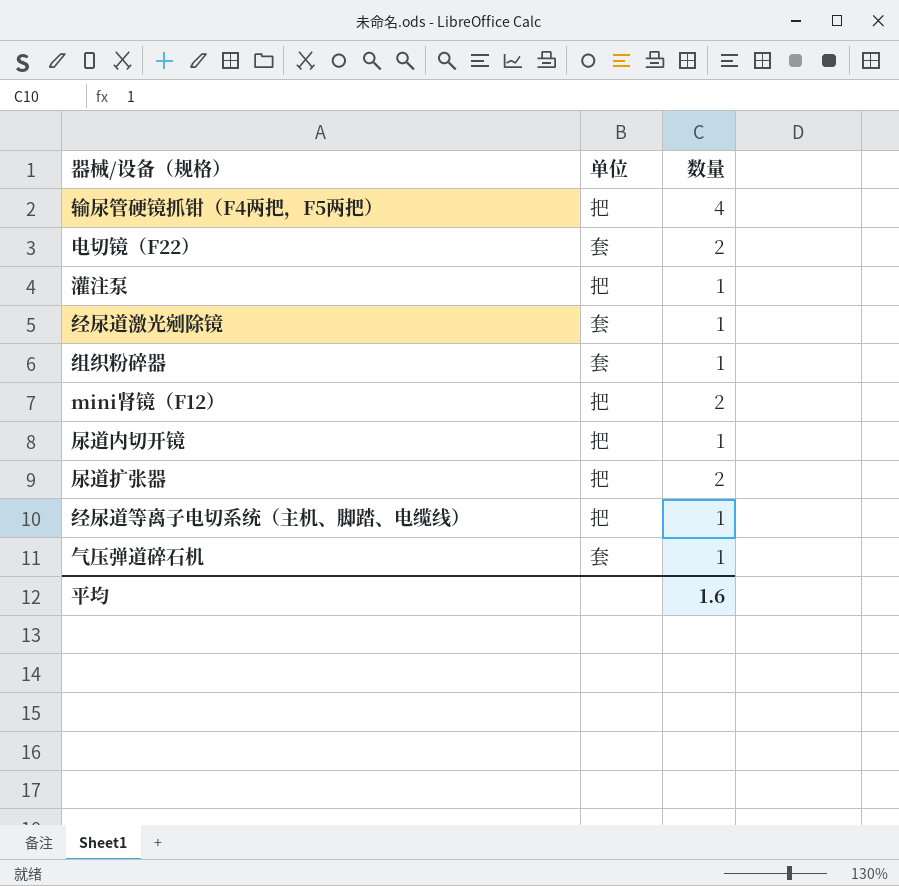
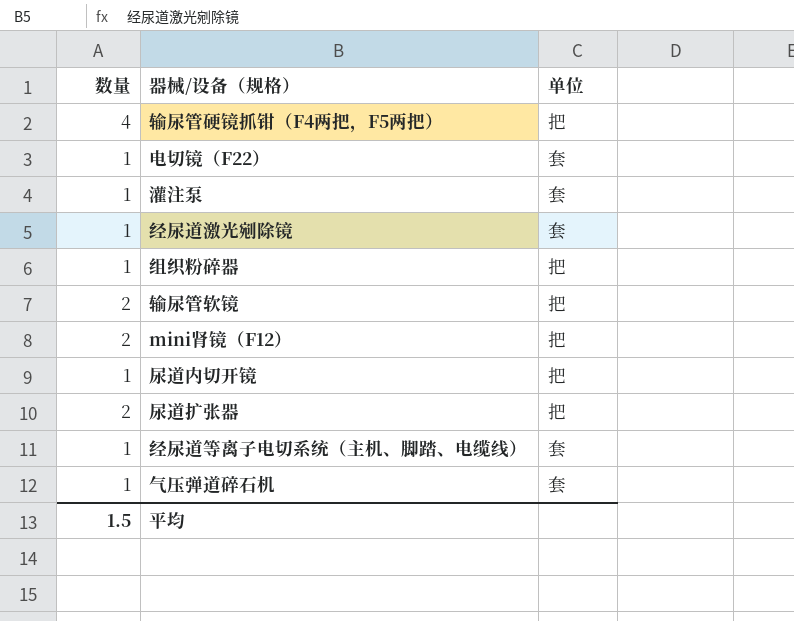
column 数量 | position: 3 -> 1
电切镜（F22） | 数量: 2 -> 1
灌注泵 | 单位: 把 -> 套
组织粉碎器 | 单位: 套 -> 把
row 输尿管软镜: none -> 2 | 把
经尿道等离子电切系统（主机、脚踏、电缆线） | 单位: 把 -> 套
平均 | 数量: 1.6 -> 1.5

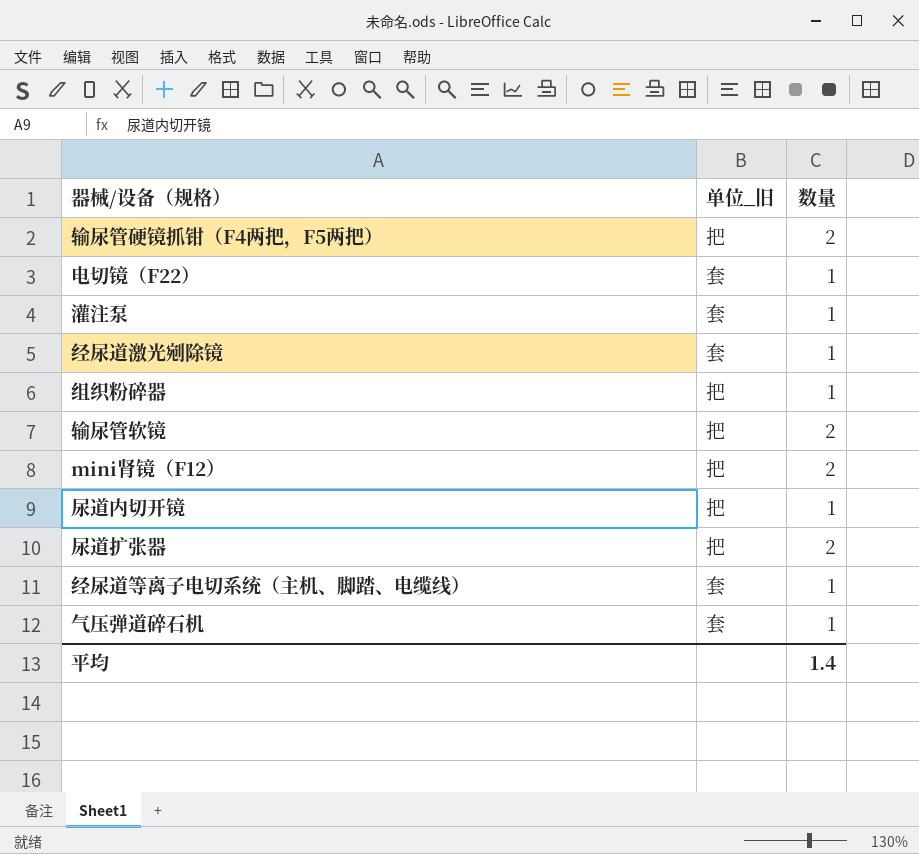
column name: 单位 -> 单位_旧
column 数量 | position: 1 -> 3
输尿管硬镜抓钳（F4两把，F5两把） | 数量: 4 -> 2
平均 | 数量: 1.5 -> 1.4

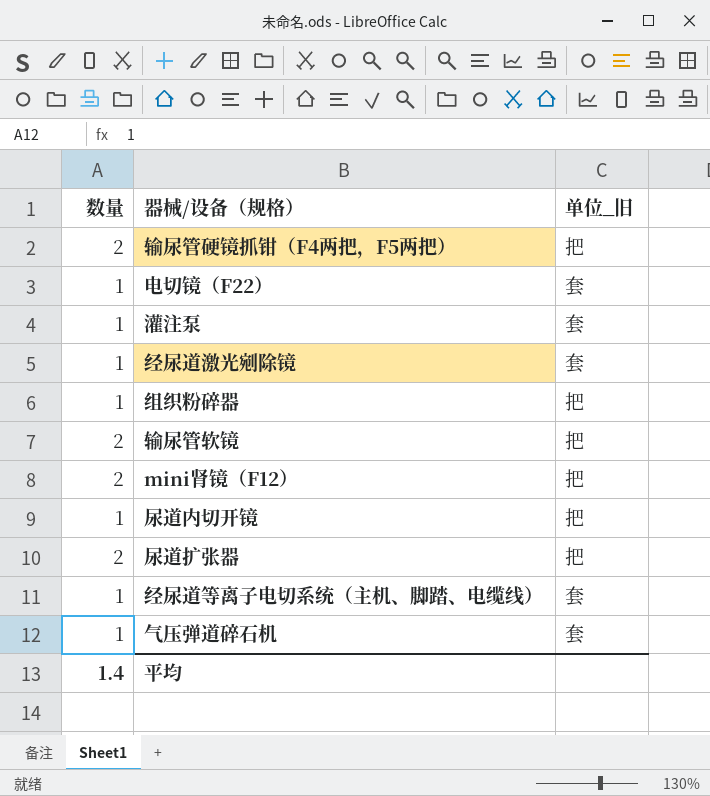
column 数量 | position: 3 -> 1

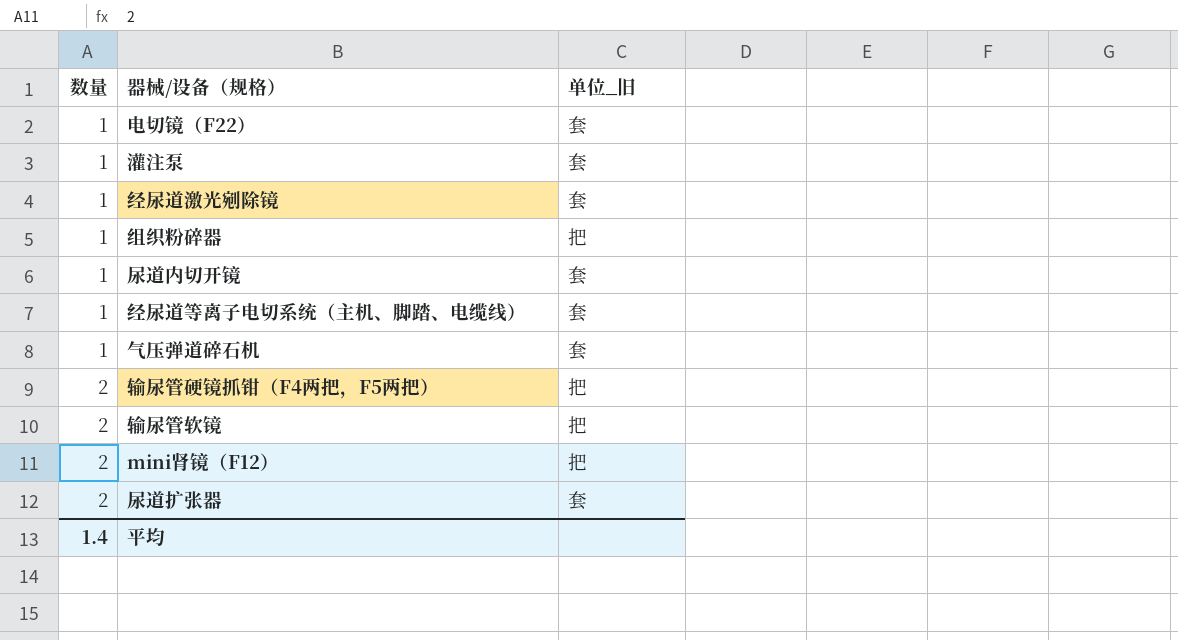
row order: none -> 数量 ascending
尿道内切开镜 | 单位_旧: 把 -> 套
尿道扩张器 | 单位_旧: 把 -> 套

